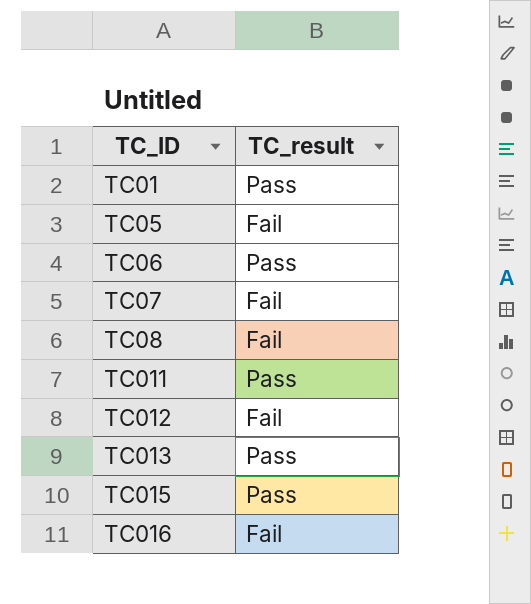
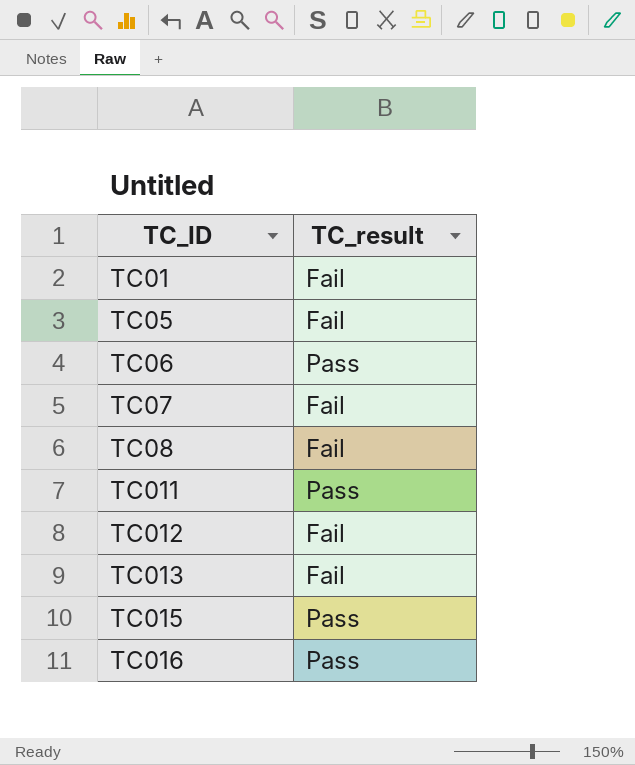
TC01 | TC_result: Pass -> Fail
TC013 | TC_result: Pass -> Fail
TC016 | TC_result: Fail -> Pass

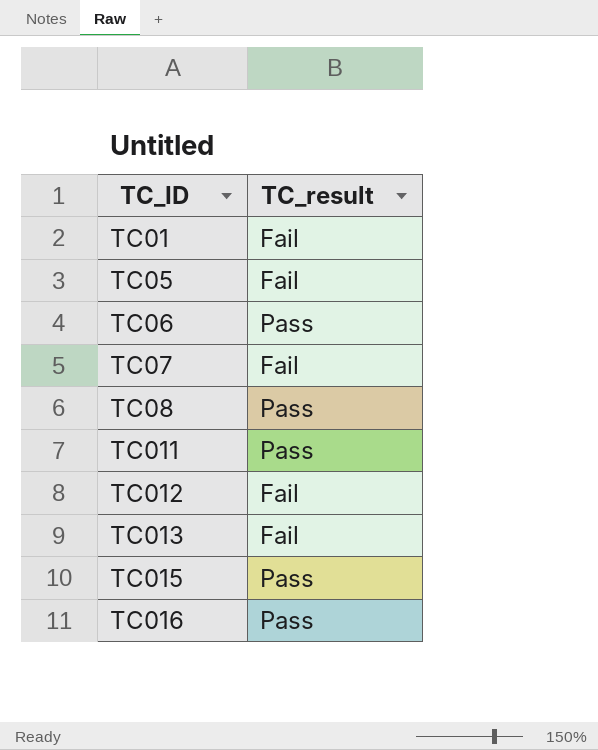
TC08 | TC_result: Fail -> Pass

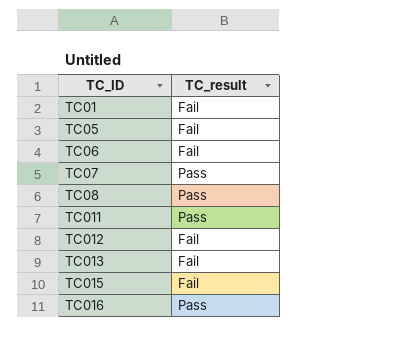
TC06 | TC_result: Pass -> Fail
TC07 | TC_result: Fail -> Pass
TC015 | TC_result: Pass -> Fail

